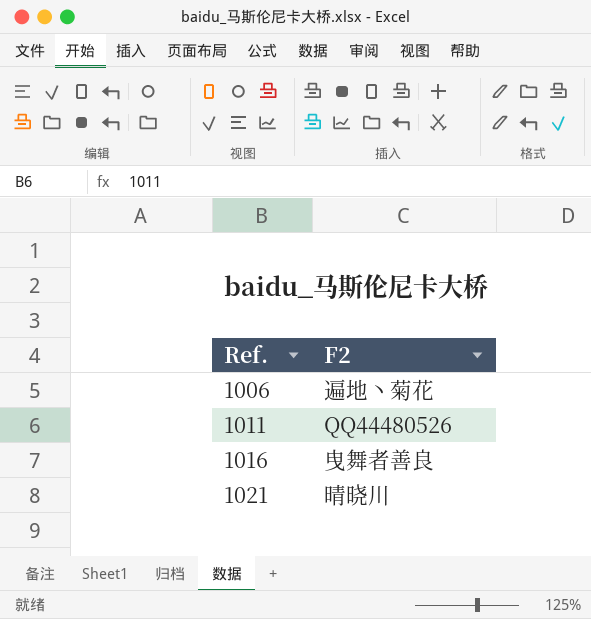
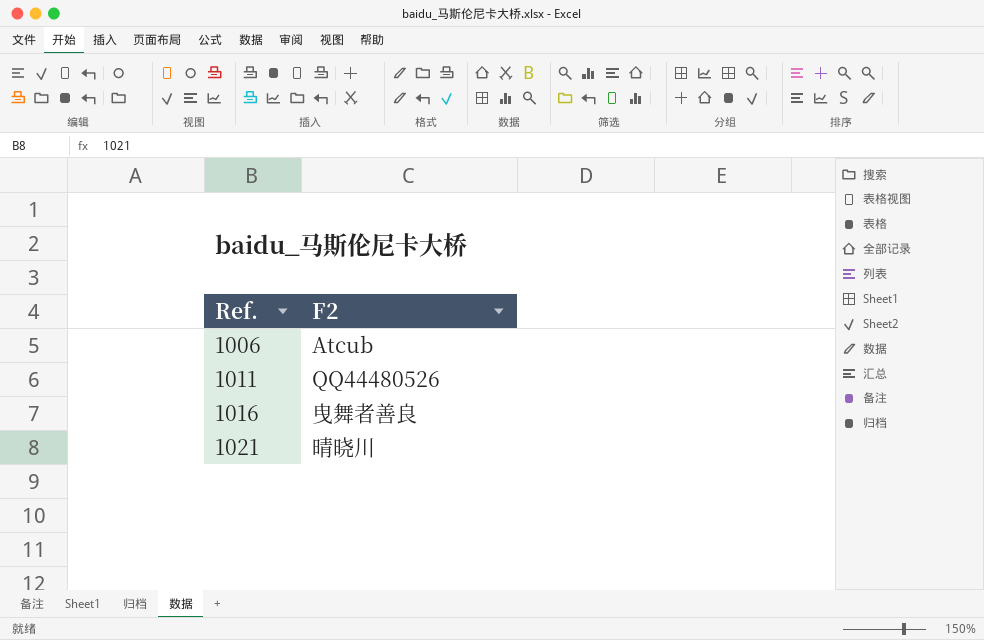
1006 | F2: 遍地丶菊花 -> Atcub

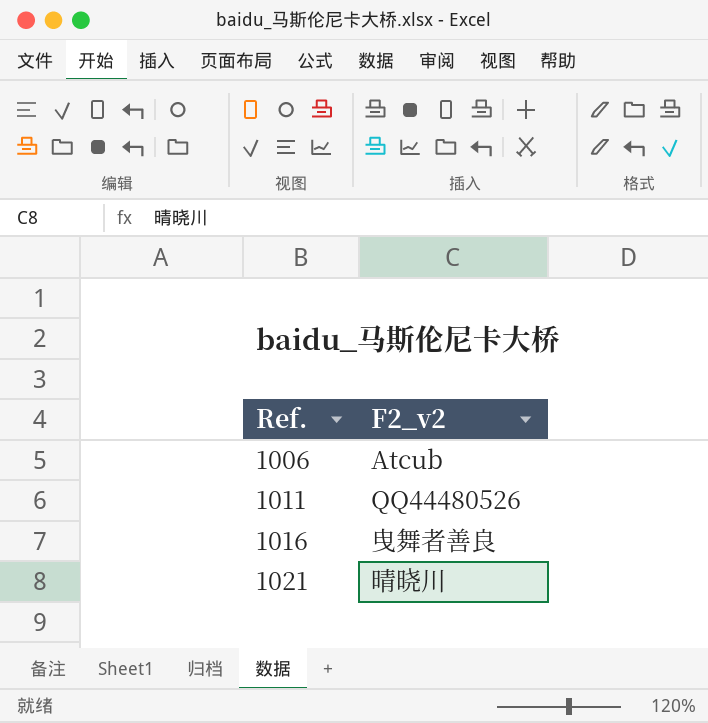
column name: F2 -> F2_v2

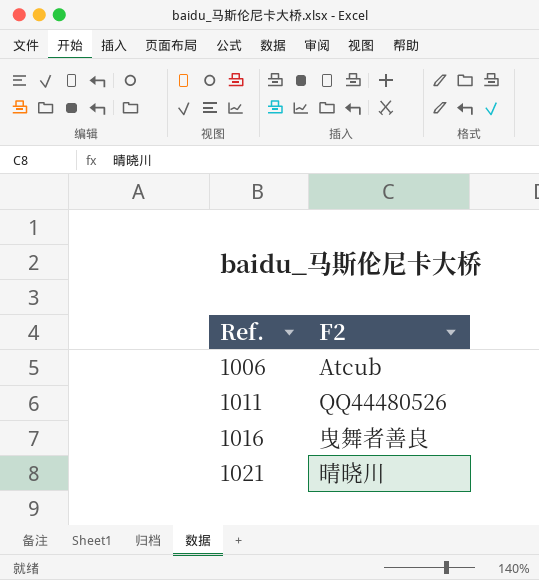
column name: F2_v2 -> F2

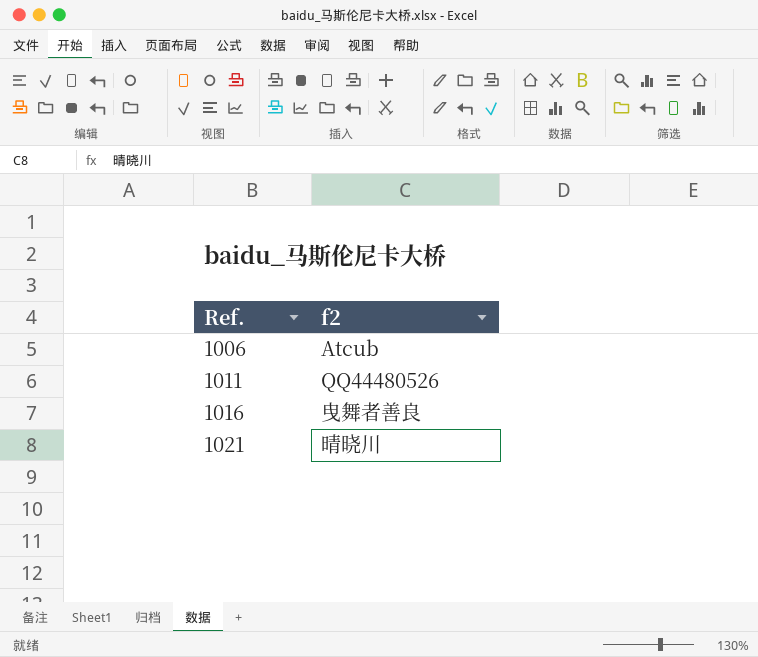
column name: F2 -> f2

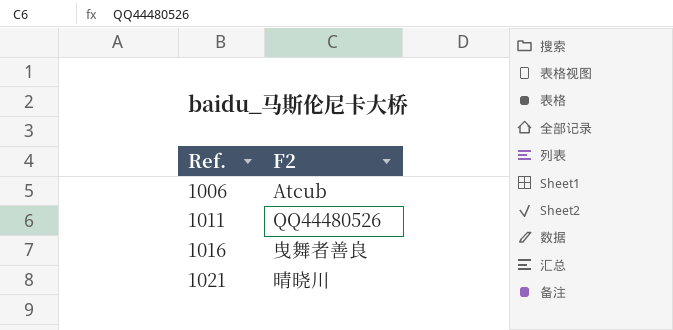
column name: f2 -> F2

